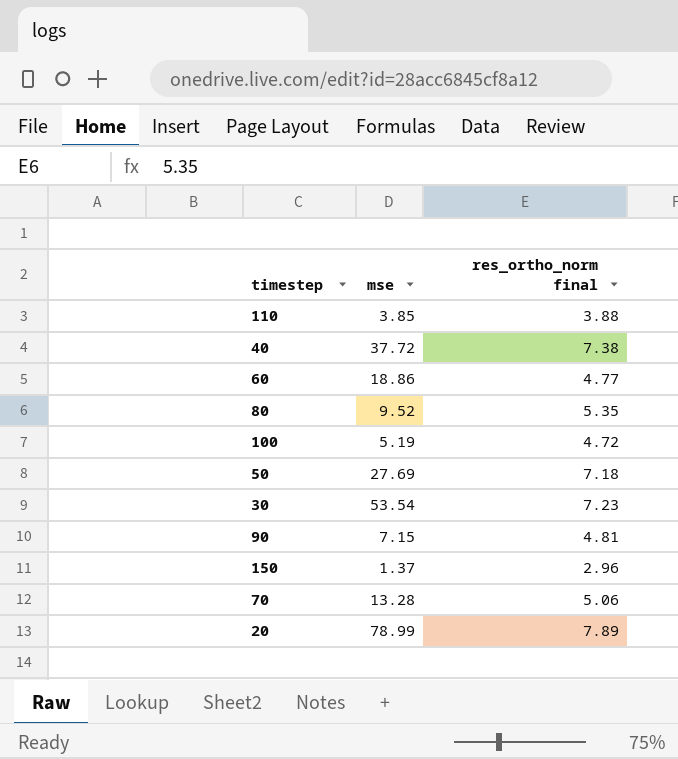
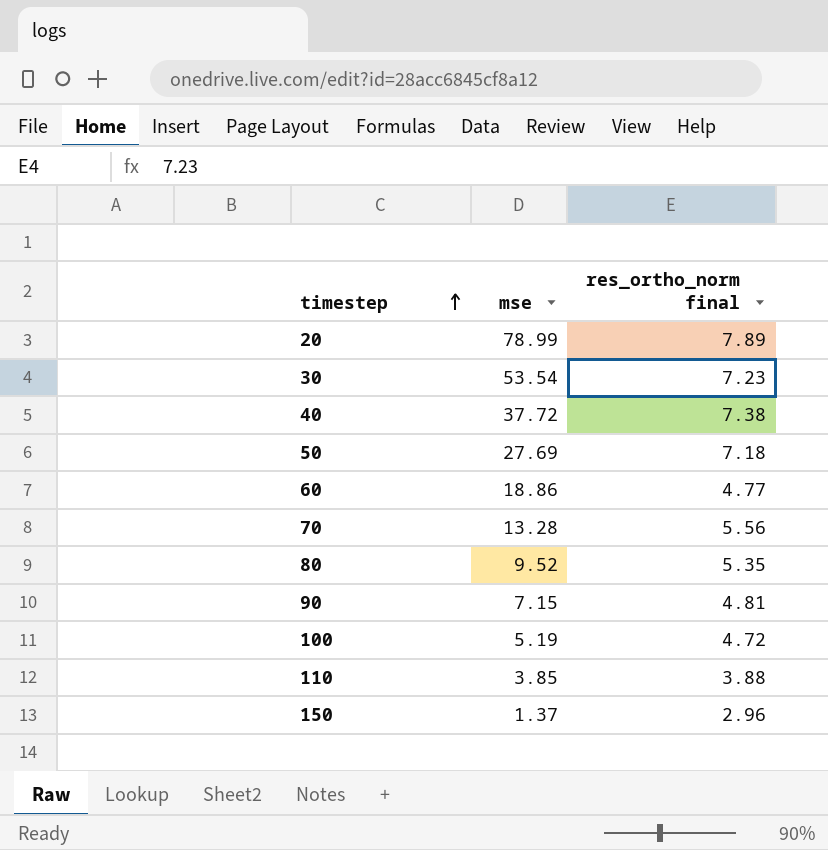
row order: none -> timestep ascending
70 | res_ortho_norm final: 5.06 -> 5.56

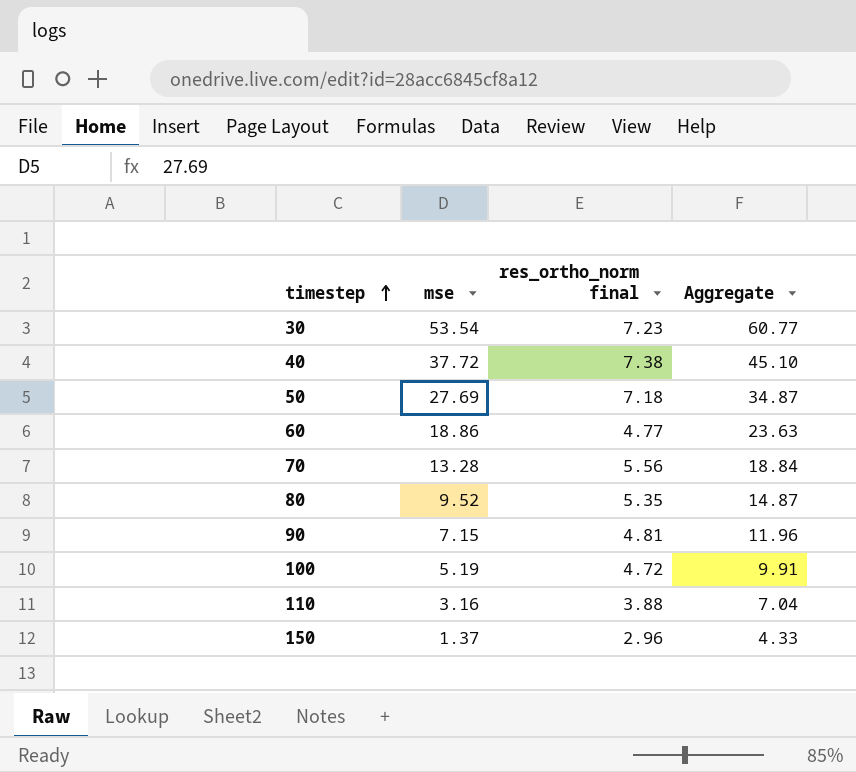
column Aggregate | formula: none -> [mse] + [res_ortho_norm final]
row 20: 78.99 | 7.89 -> none
110 | mse: 3.85 -> 3.16

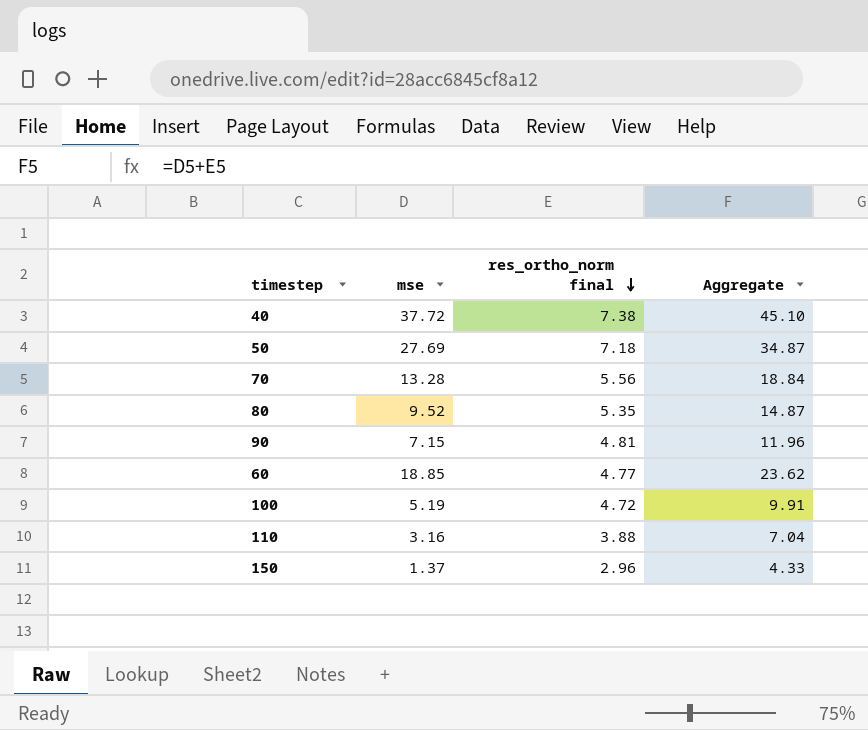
row order: timestep ascending -> res_ortho_norm final descending
row 30: 53.54 | 7.23 | 60.77 -> none
60 | mse: 18.86 -> 18.85
60 | Aggregate: 23.63 -> 23.62

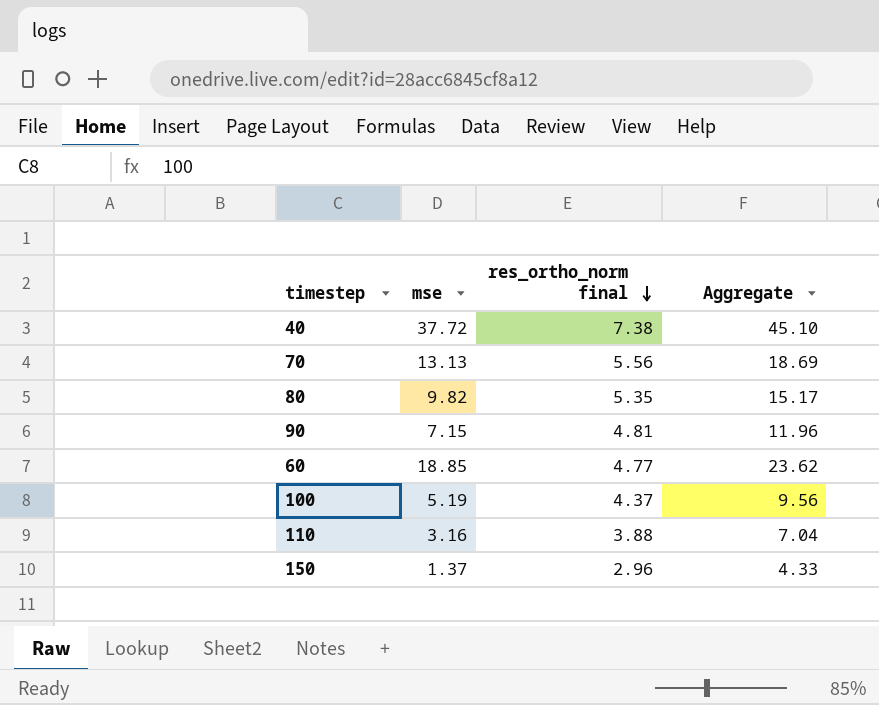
row 50: 27.69 | 7.18 | 34.87 -> none
70 | mse: 13.28 -> 13.13
70 | Aggregate: 18.84 -> 18.69
80 | mse: 9.52 -> 9.82
80 | Aggregate: 14.87 -> 15.17
100 | res_ortho_norm final: 4.72 -> 4.37
100 | Aggregate: 9.91 -> 9.56

